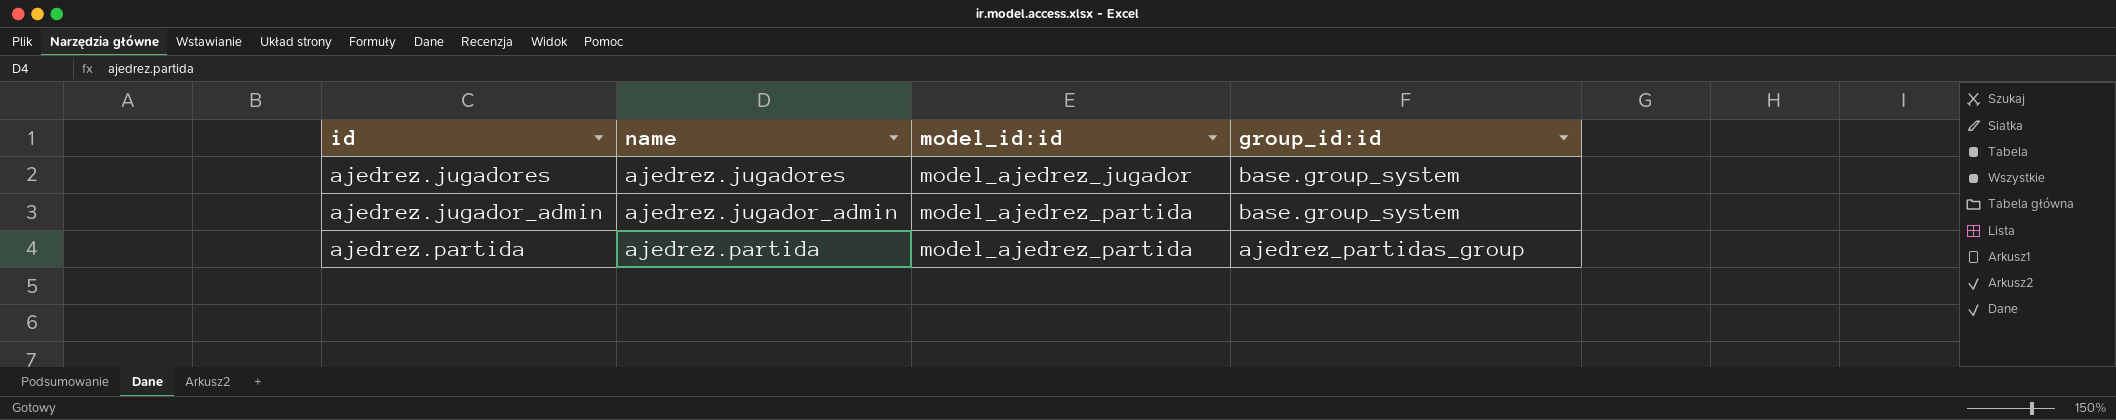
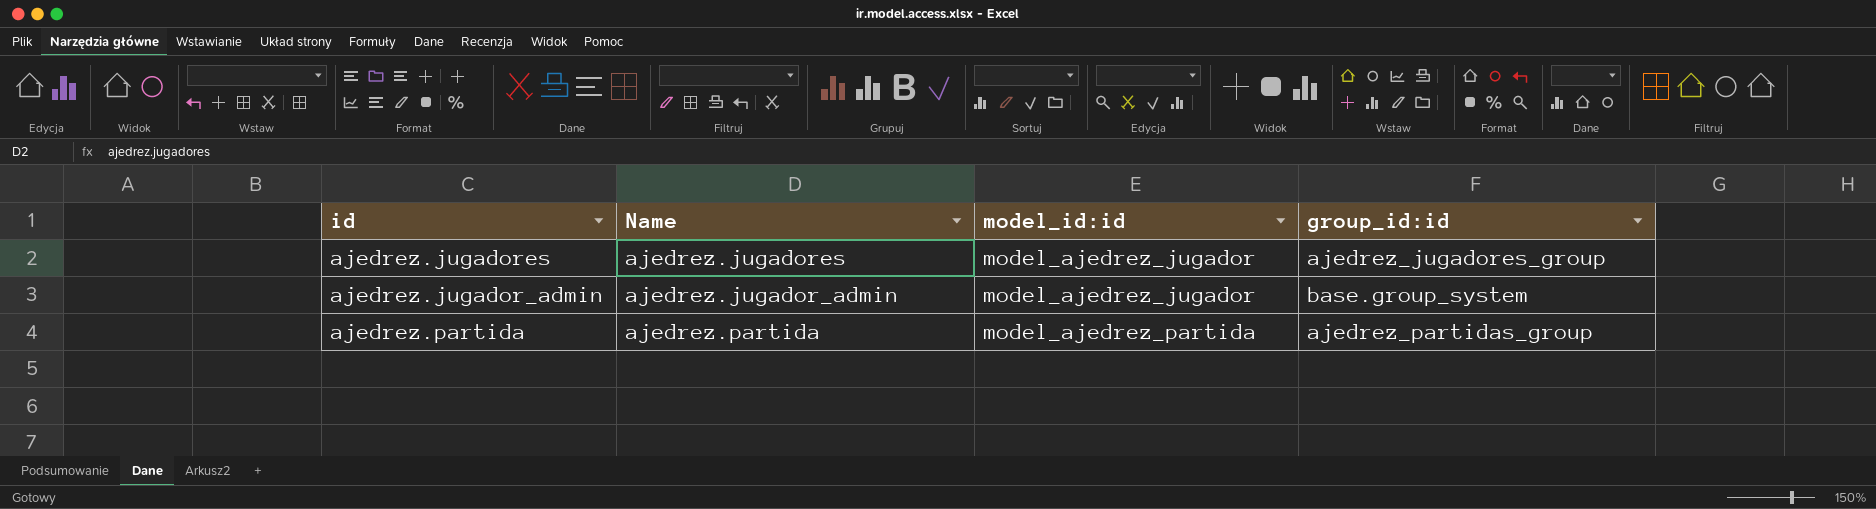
column name: name -> Name
ajedrez.jugadores | group_id:id: base.group_system -> ajedrez_jugadores_group
ajedrez.jugador_admin | model_id:id: model_ajedrez_partida -> model_ajedrez_jugador

